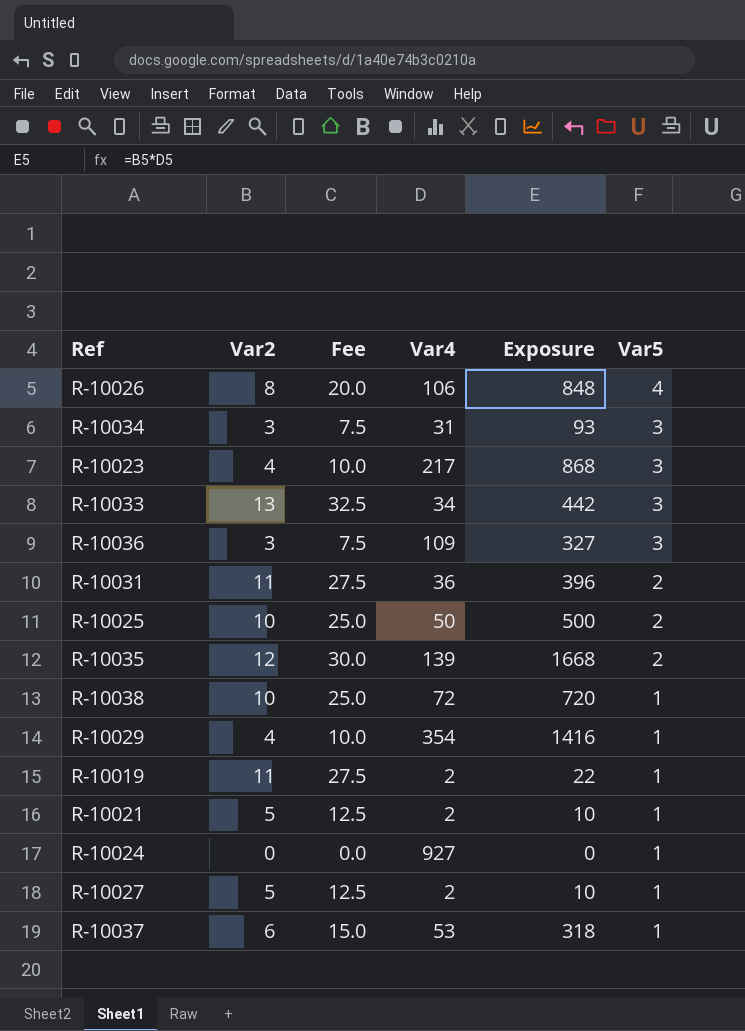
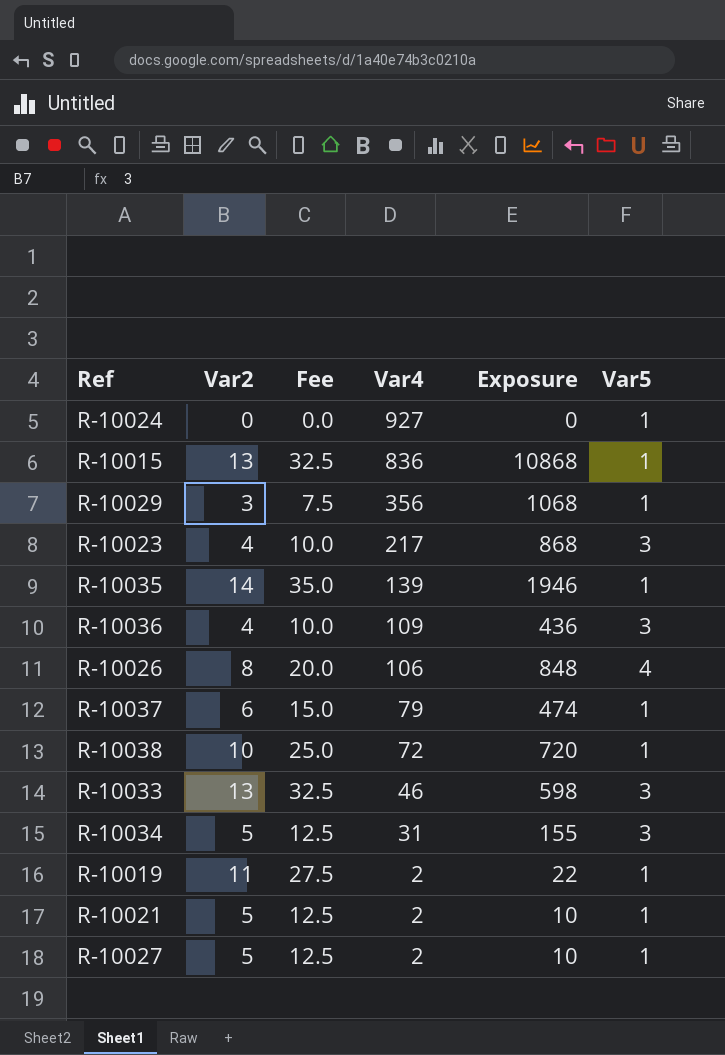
row order: Var5 descending -> Var4 descending
row R-10031: 11 | 27.5 | 36 | 396 | 2 -> none
row R-10025: 10 | 25.0 | 50 | 500 | 2 -> none
row R-10015: none -> 13 | 32.5 | 836 | 10868 | 1
R-10029 | Var2: 4 -> 3
R-10029 | Fee: 10.0 -> 7.5
R-10029 | Var4: 354 -> 356
R-10029 | Exposure: 1416 -> 1068
R-10035 | Var2: 12 -> 14
R-10035 | Fee: 30.0 -> 35.0
R-10035 | Exposure: 1668 -> 1946
R-10035 | Var5: 2 -> 1
R-10036 | Var2: 3 -> 4
R-10036 | Fee: 7.5 -> 10.0
R-10036 | Exposure: 327 -> 436
R-10037 | Var4: 53 -> 79
R-10037 | Exposure: 318 -> 474
R-10033 | Var4: 34 -> 46
R-10033 | Exposure: 442 -> 598
R-10034 | Var2: 3 -> 5
R-10034 | Fee: 7.5 -> 12.5
R-10034 | Exposure: 93 -> 155

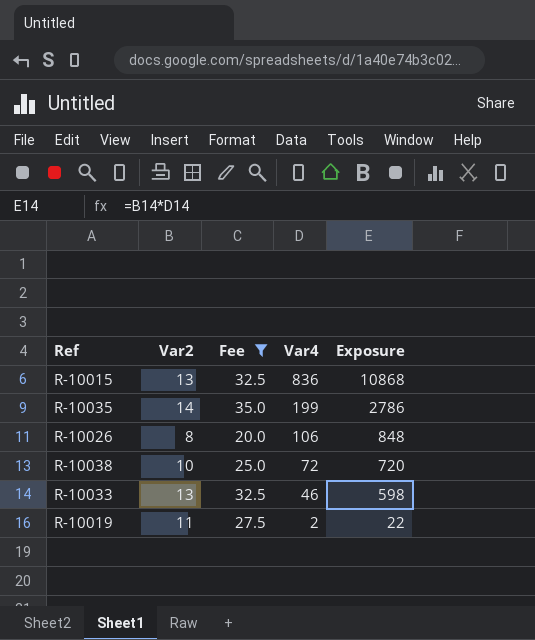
filter: none -> Fee >= 20.0
column Var5 | position: 6 -> none
R-10035 | Var4: 139 -> 199
R-10035 | Exposure: 1946 -> 2786

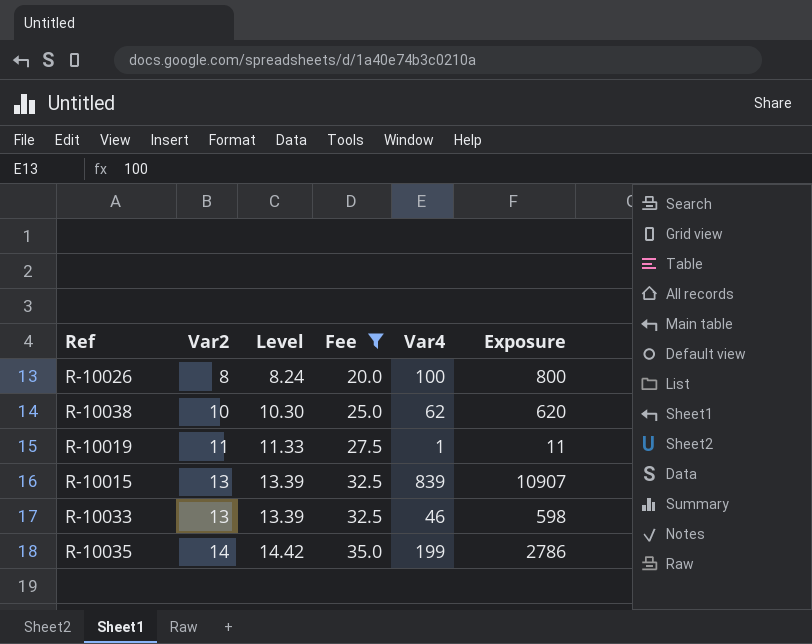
row order: Var4 descending -> Var2 ascending
column Level | formula: none -> [Var2] * 1.03
R-10026 | Var4: 106 -> 100
R-10026 | Exposure: 848 -> 800
R-10038 | Var4: 72 -> 62
R-10038 | Exposure: 720 -> 620
R-10019 | Var4: 2 -> 1
R-10019 | Exposure: 22 -> 11
R-10015 | Var4: 836 -> 839
R-10015 | Exposure: 10868 -> 10907

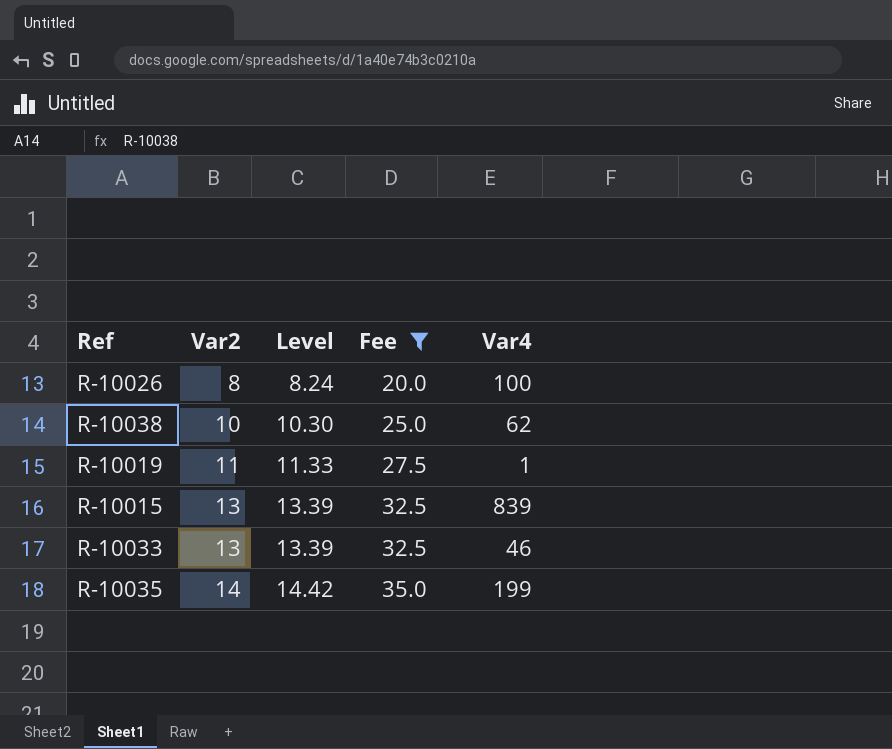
column Exposure | formula: [Var2] * [Var4] -> none

